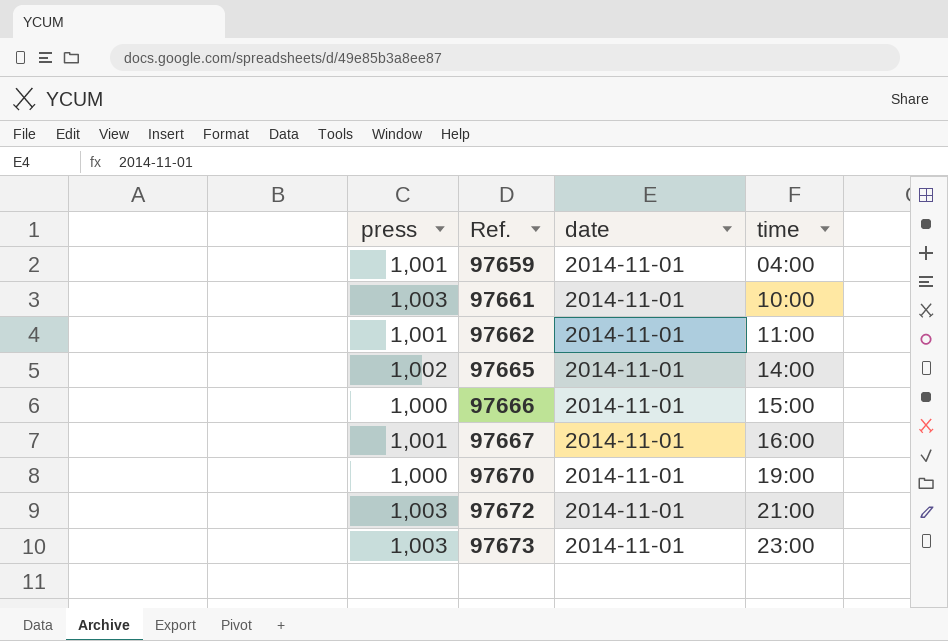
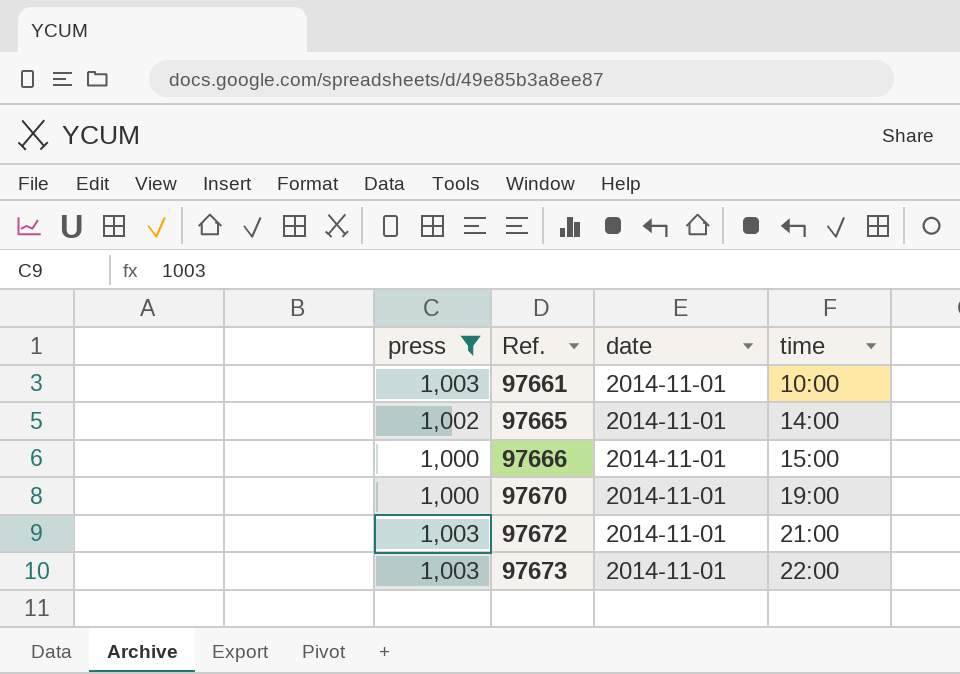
filter: none -> press != 1,001
97673 | time: 23:00 -> 22:00

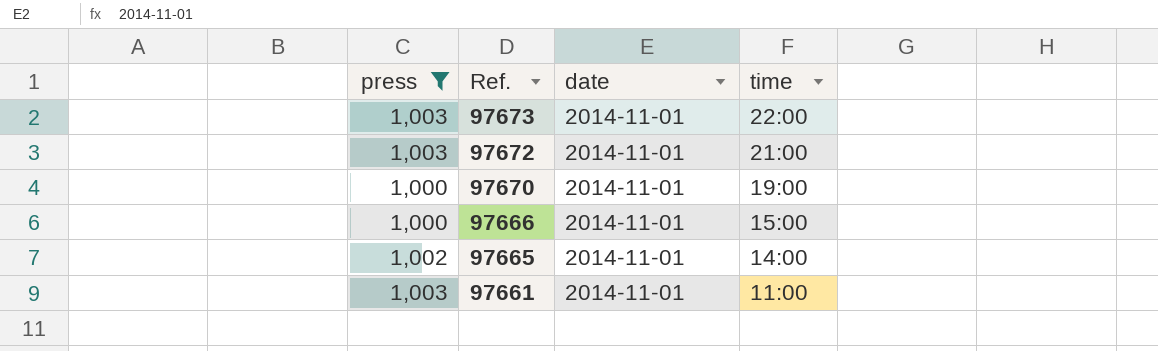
row order: Ref. ascending -> Ref. descending
97661 | time: 10:00 -> 11:00

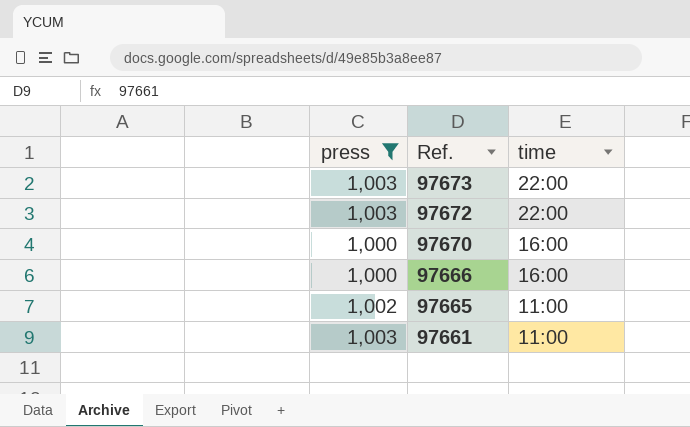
column date | position: 3 -> none
97672 | time: 21:00 -> 22:00
97670 | time: 19:00 -> 16:00
97666 | time: 15:00 -> 16:00
97665 | time: 14:00 -> 11:00

